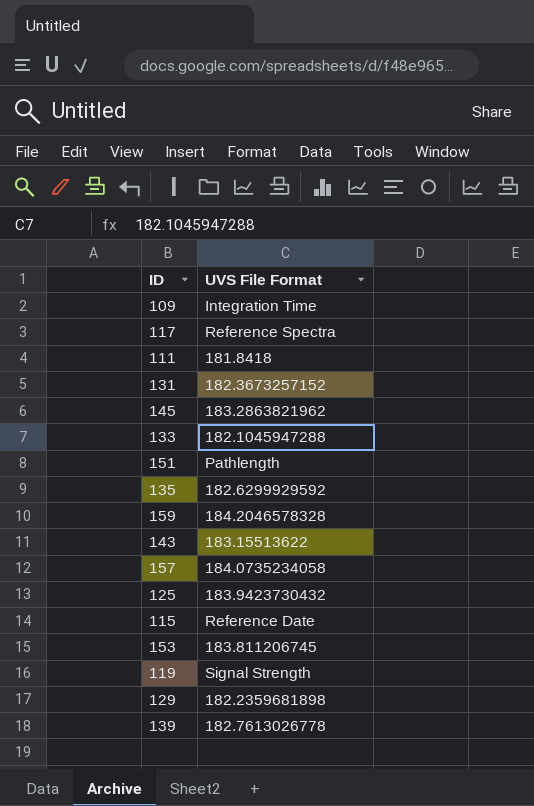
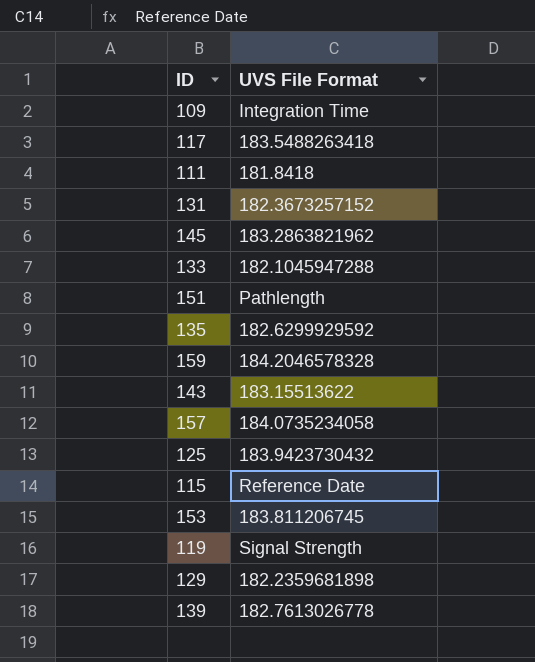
117 | UVS File Format: Reference Spectra -> 183.5488263418

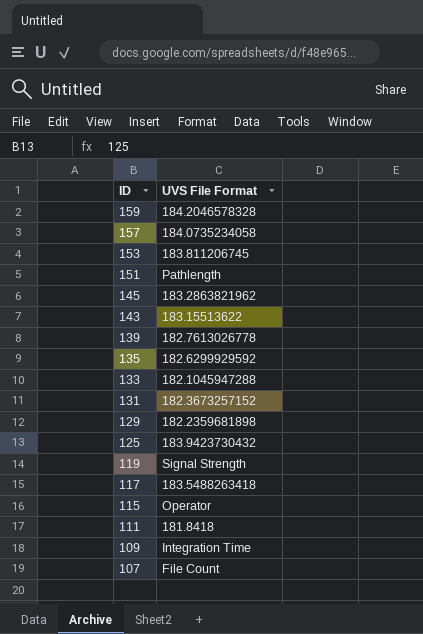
row order: none -> ID descending
115 | UVS File Format: Reference Date -> Operator
row 107: none -> File Count

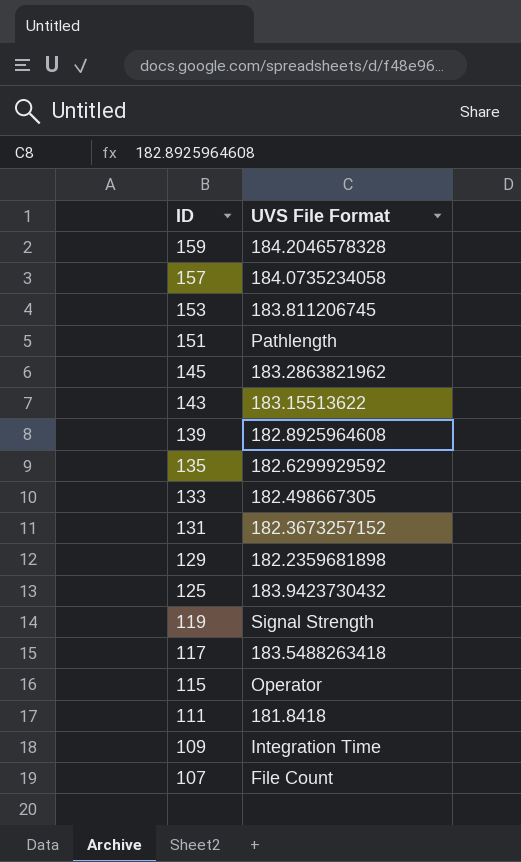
139 | UVS File Format: 182.7613026778 -> 182.8925964608
133 | UVS File Format: 182.1045947288 -> 182.498667305

